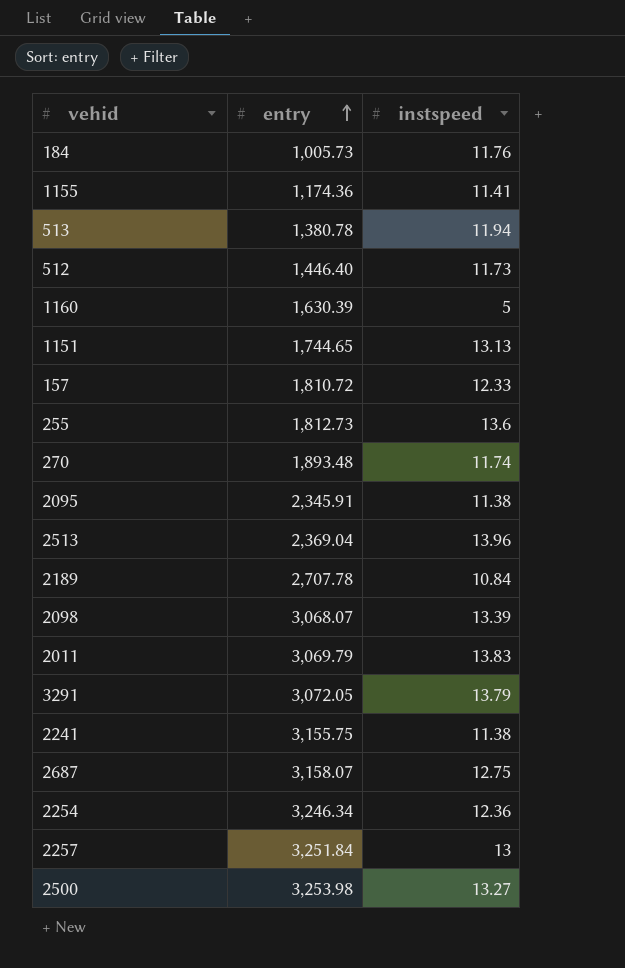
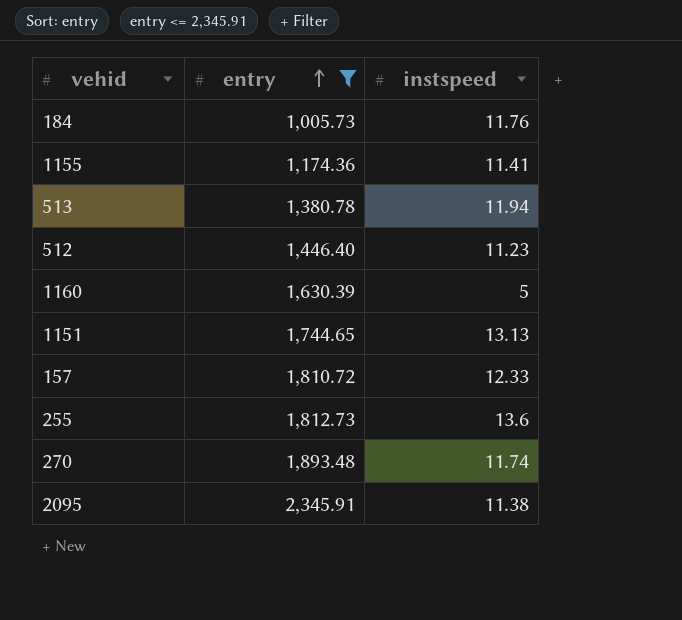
filter: none -> entry <= 2,345.91
512 | instspeed: 11.73 -> 11.23

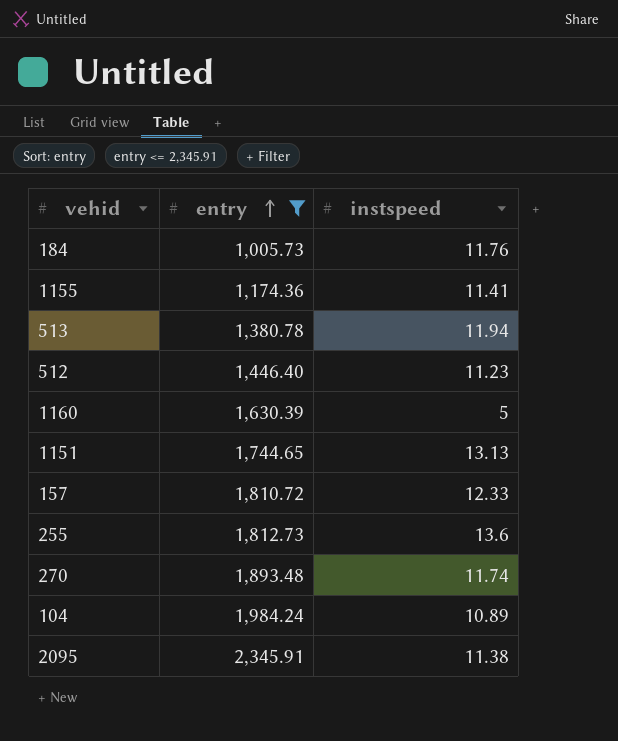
row 104: none -> 1,984.24 | 10.89

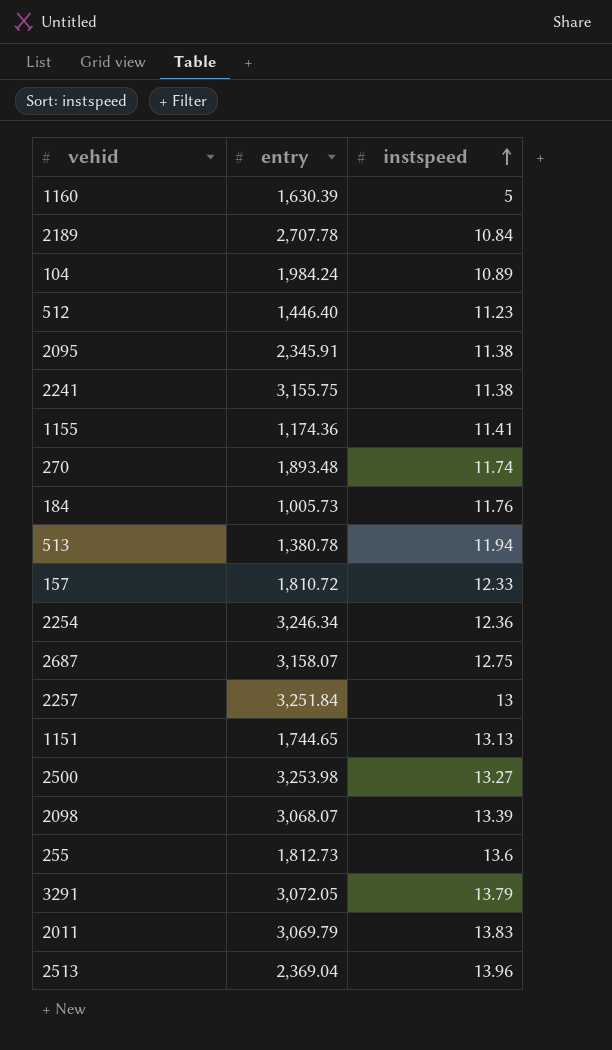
filter: entry <= 2,345.91 -> none
row order: entry ascending -> instspeed ascending

